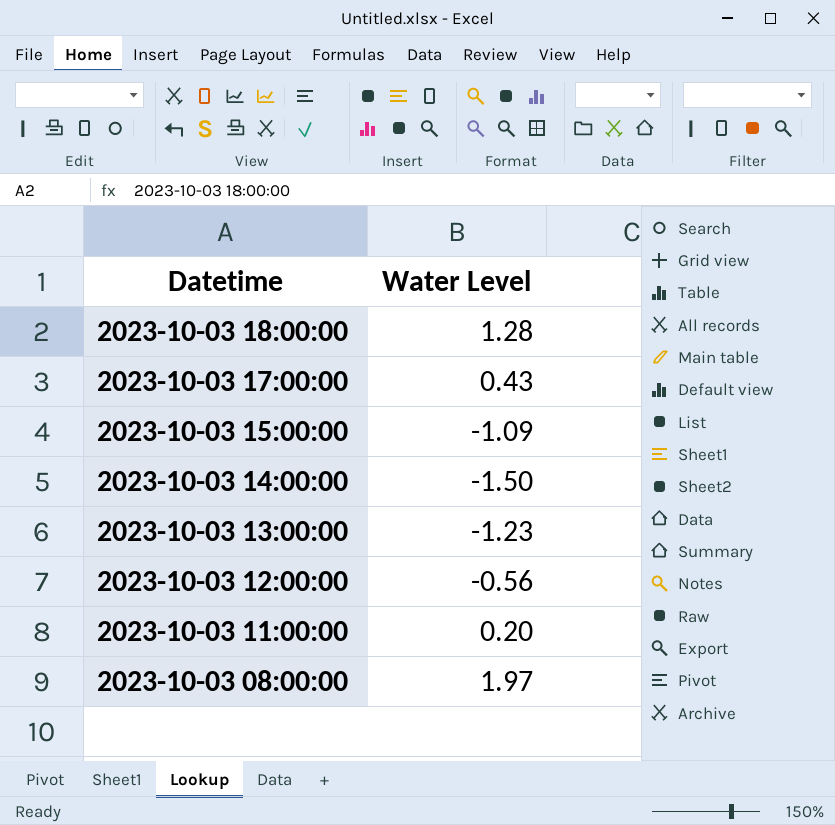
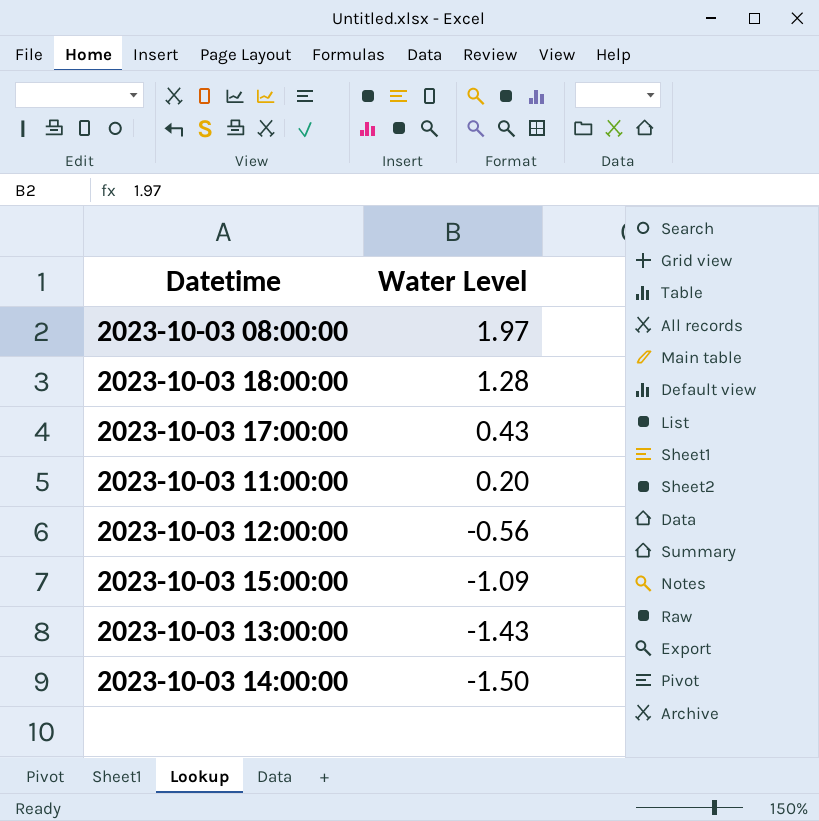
row order: Datetime descending -> Water Level descending
2023-10-03 13:00:00 | Water Level: -1.23 -> -1.43

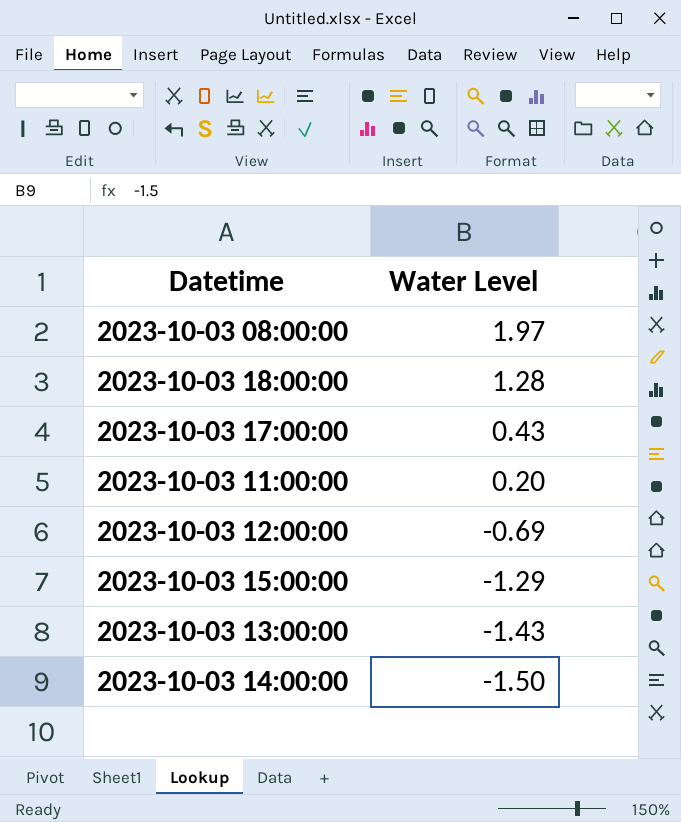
2023-10-03 12:00:00 | Water Level: -0.56 -> -0.69
2023-10-03 15:00:00 | Water Level: -1.09 -> -1.29

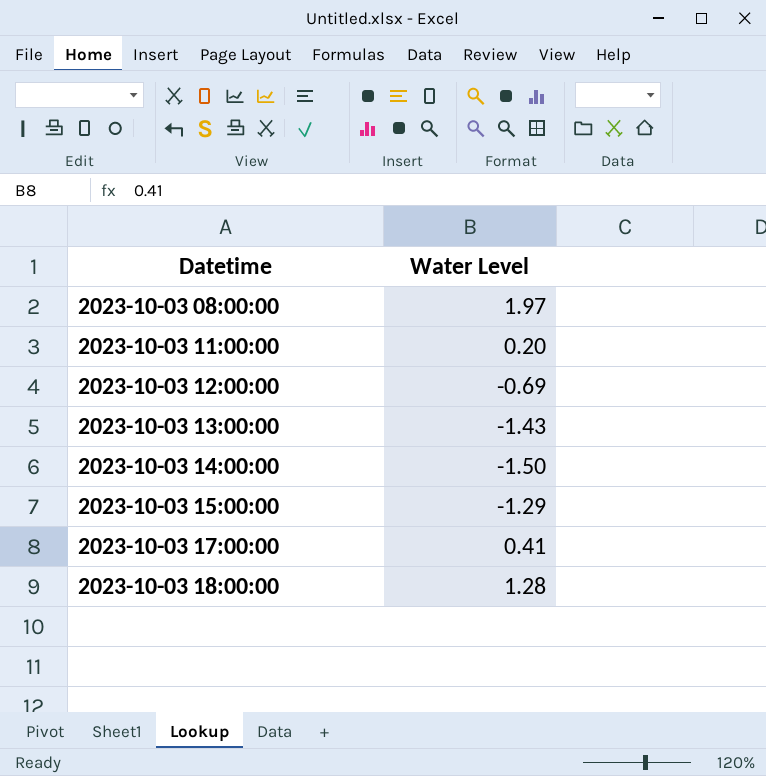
row order: Water Level descending -> Datetime ascending
2023-10-03 17:00:00 | Water Level: 0.43 -> 0.41

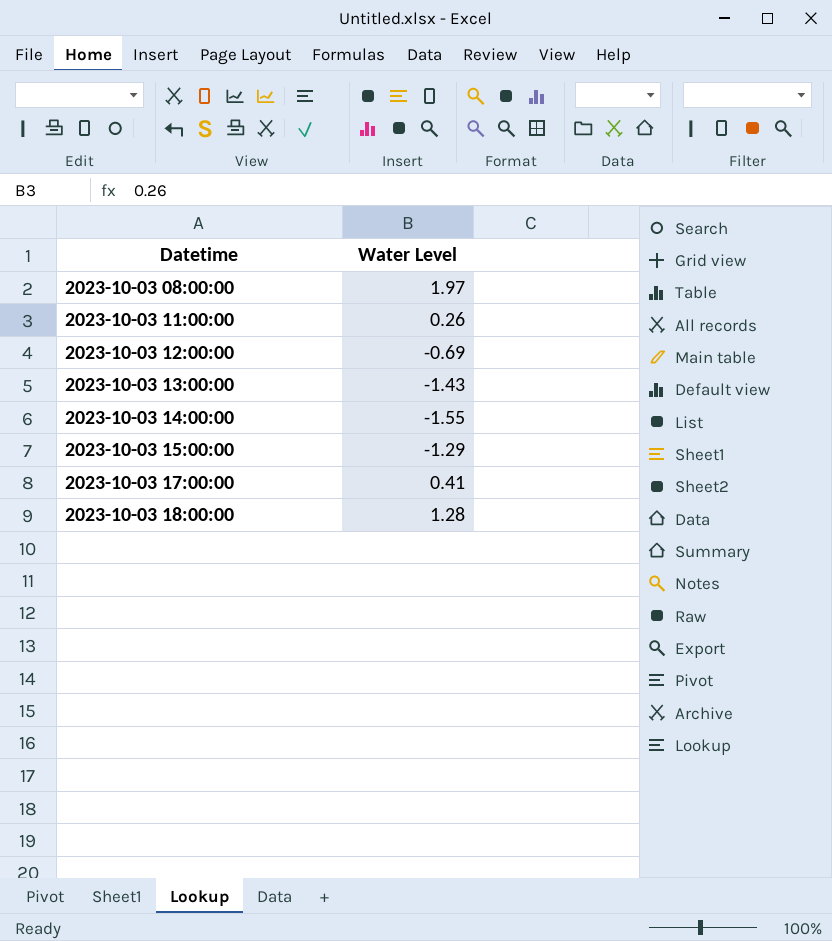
2023-10-03 11:00:00 | Water Level: 0.20 -> 0.26
2023-10-03 14:00:00 | Water Level: -1.50 -> -1.55

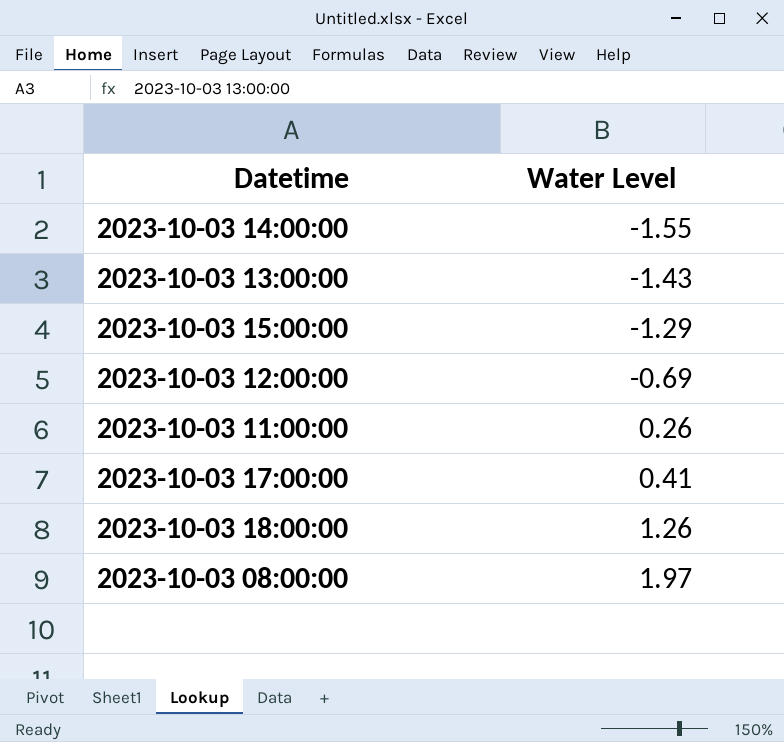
row order: Datetime ascending -> Water Level ascending
2023-10-03 18:00:00 | Water Level: 1.28 -> 1.26

